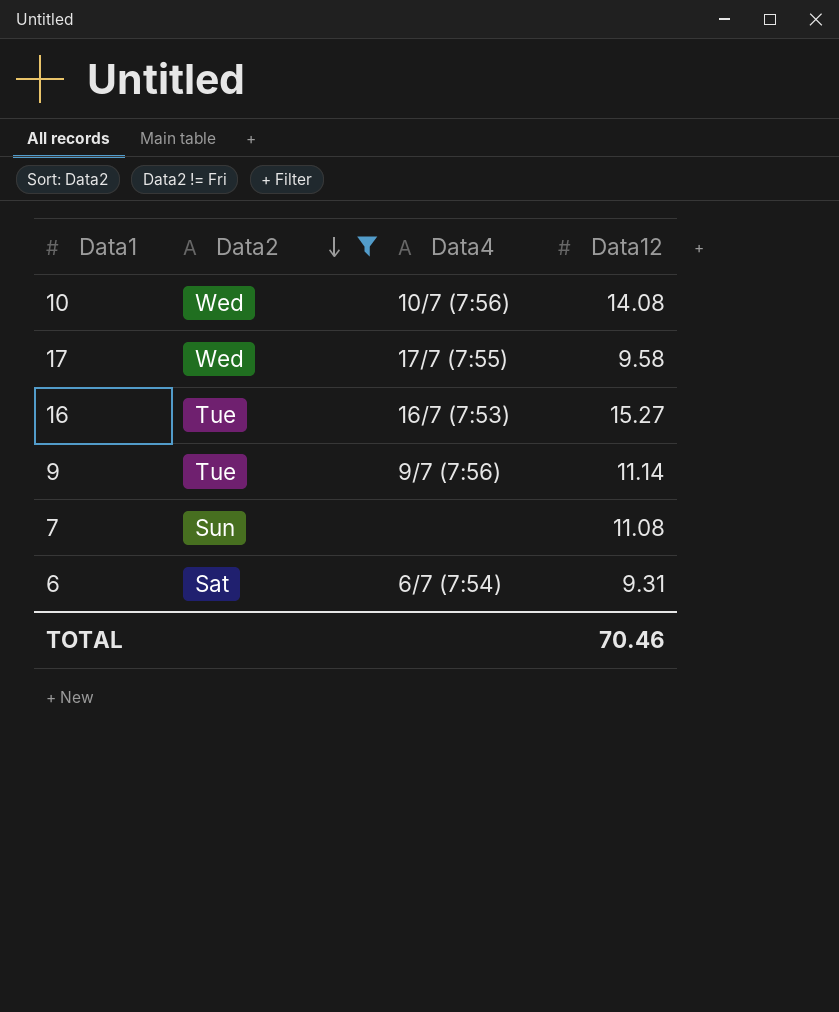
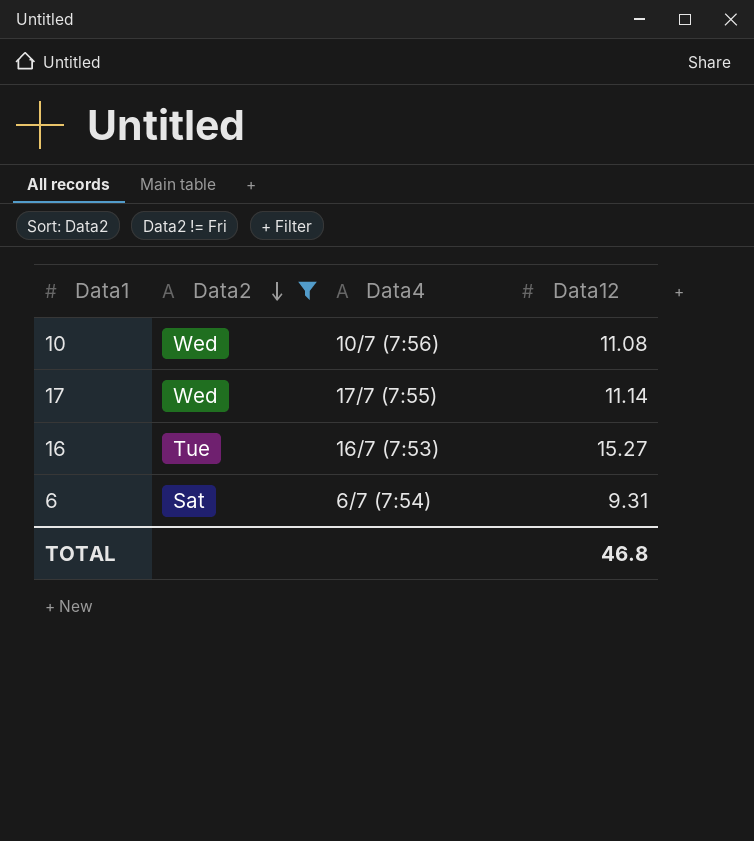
row 9: Tue | 9/7 (7:56) | 11.14 -> none
row 7: Sun | none | 11.08 -> none
10 | Data12: 14.08 -> 11.08
17 | Data12: 9.58 -> 11.14
TOTAL | Data12: 70.46 -> 46.8

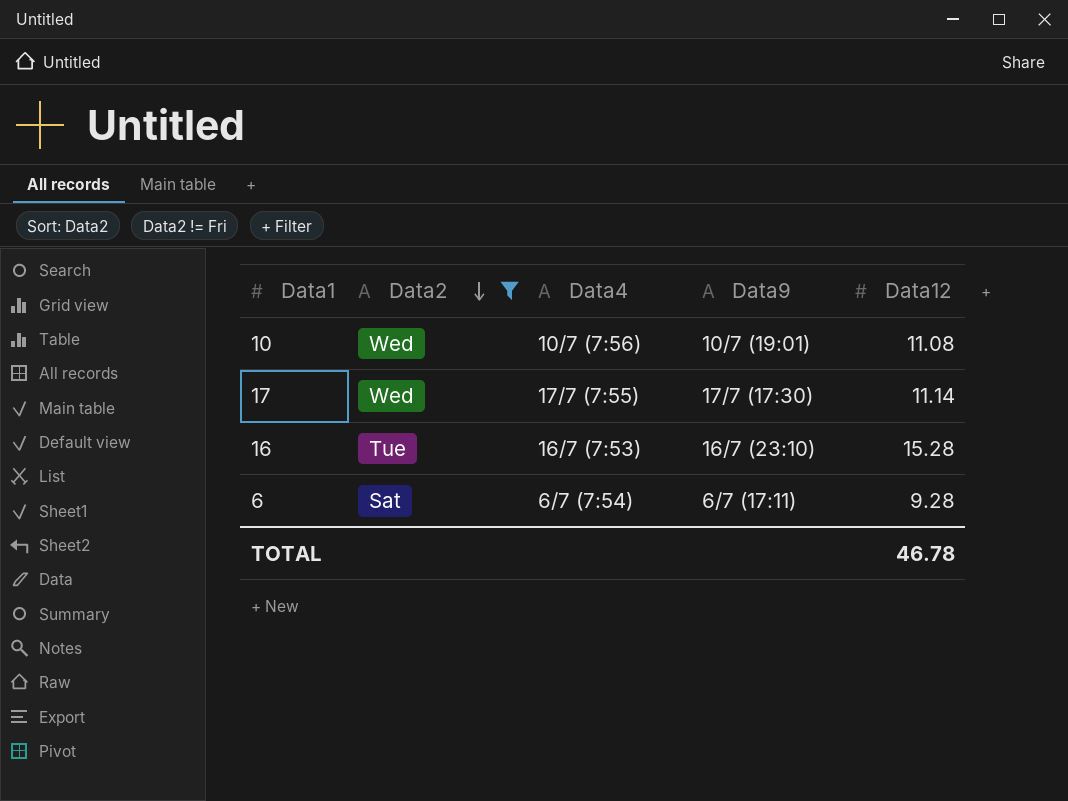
column Data9 | position: none -> 4
16 | Data12: 15.27 -> 15.28
6 | Data12: 9.31 -> 9.28
TOTAL | Data12: 46.8 -> 46.78

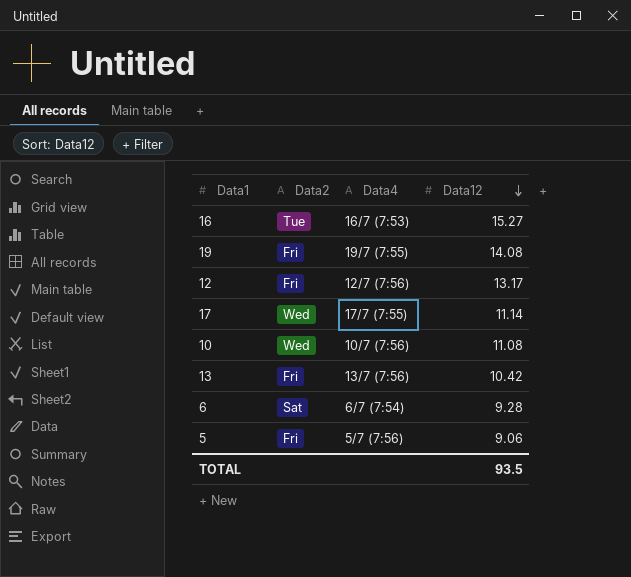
filter: Data2 != Fri -> none
row order: Data2 descending -> Data12 descending
column Data9 | position: 4 -> none
16 | Data12: 15.28 -> 15.27
TOTAL | Data12: 46.78 -> 93.5

